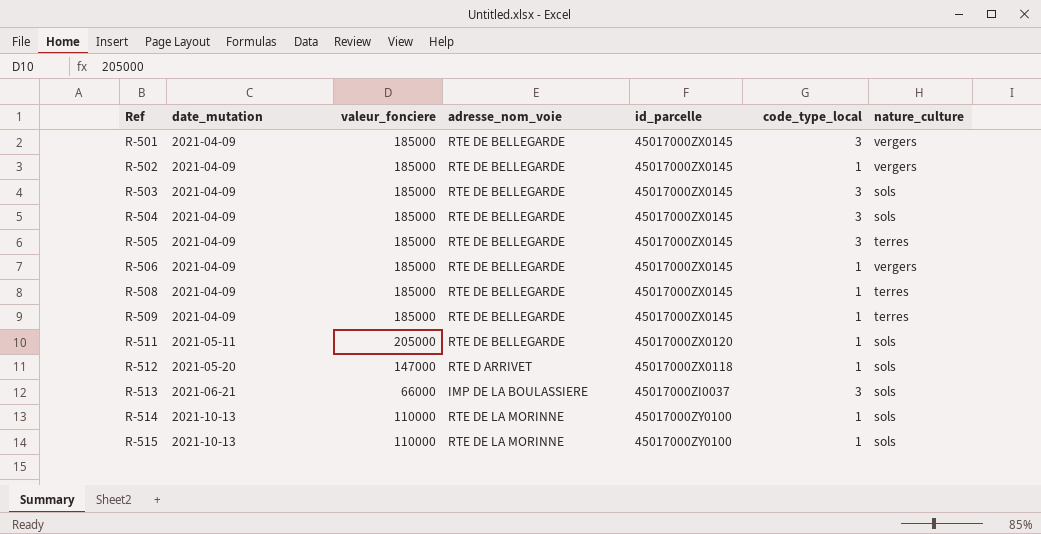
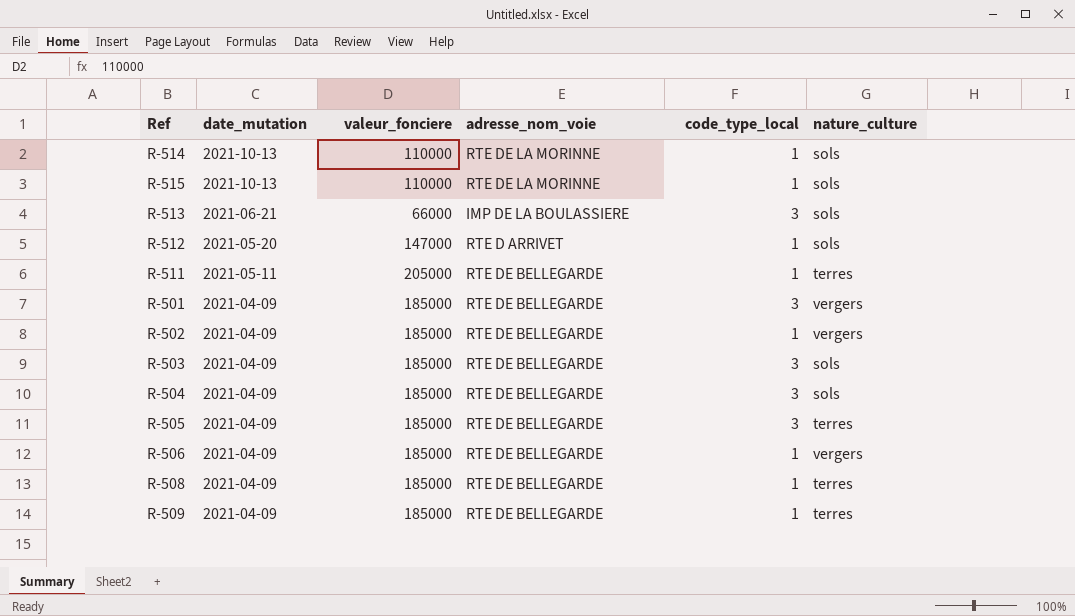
row order: Ref ascending -> date_mutation descending
column id_parcelle | position: 5 -> none
R-511 | nature_culture: sols -> terres

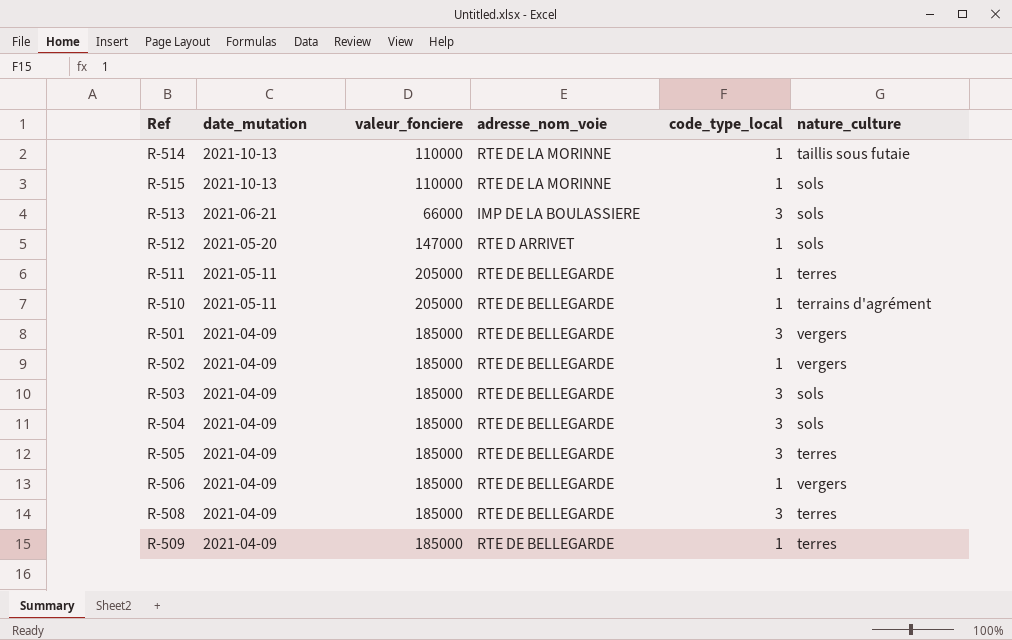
R-514 | nature_culture: sols -> taillis sous futaie
row R-510: none -> 2021-05-11 | 205000 | RTE DE BELLEGARDE | 1 | terrains d'agrément
R-508 | code_type_local: 1 -> 3

